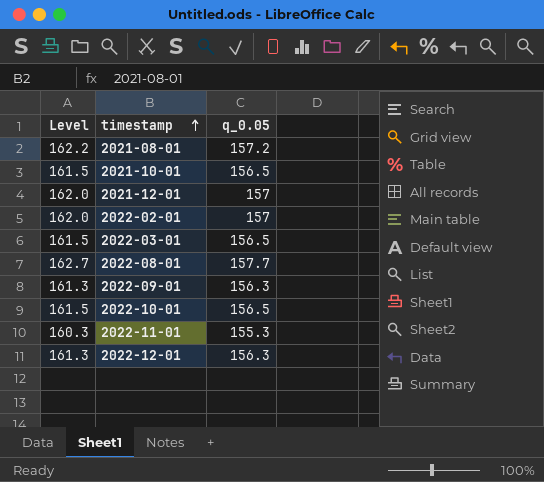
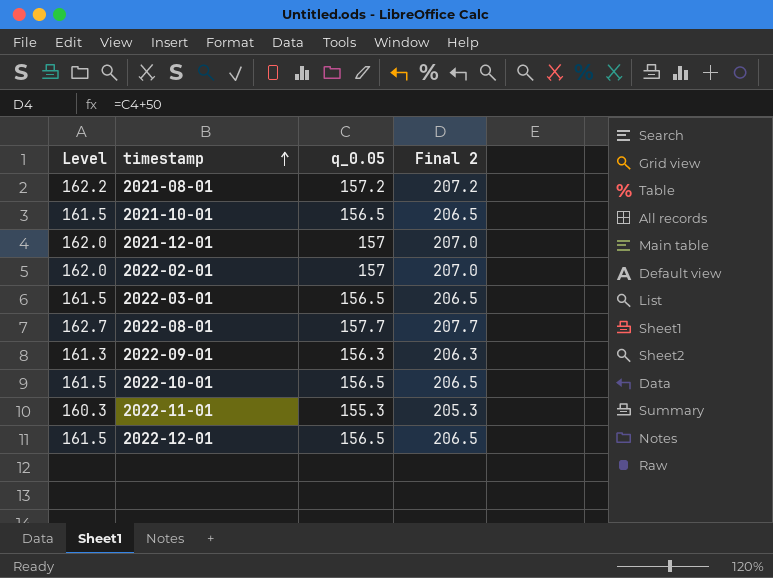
column Final 2 | formula: none -> [q_0.05] + 50
2022-12-01 | Level: 161.3 -> 161.5
2022-12-01 | q_0.05: 156.3 -> 156.5

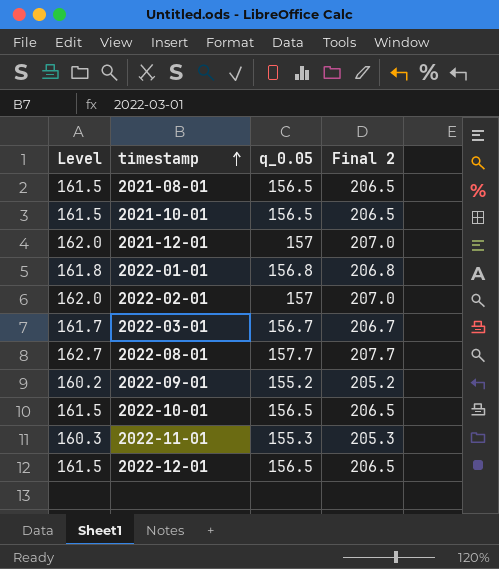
2021-08-01 | Level: 162.2 -> 161.5
2021-08-01 | q_0.05: 157.2 -> 156.5
2021-08-01 | Final 2: 207.2 -> 206.5
row 2022-01-01: none -> 161.8 | 156.8 | 206.8
2022-03-01 | Level: 161.5 -> 161.7
2022-03-01 | q_0.05: 156.5 -> 156.7
2022-03-01 | Final 2: 206.5 -> 206.7
2022-09-01 | Level: 161.3 -> 160.2
2022-09-01 | q_0.05: 156.3 -> 155.2
2022-09-01 | Final 2: 206.3 -> 205.2

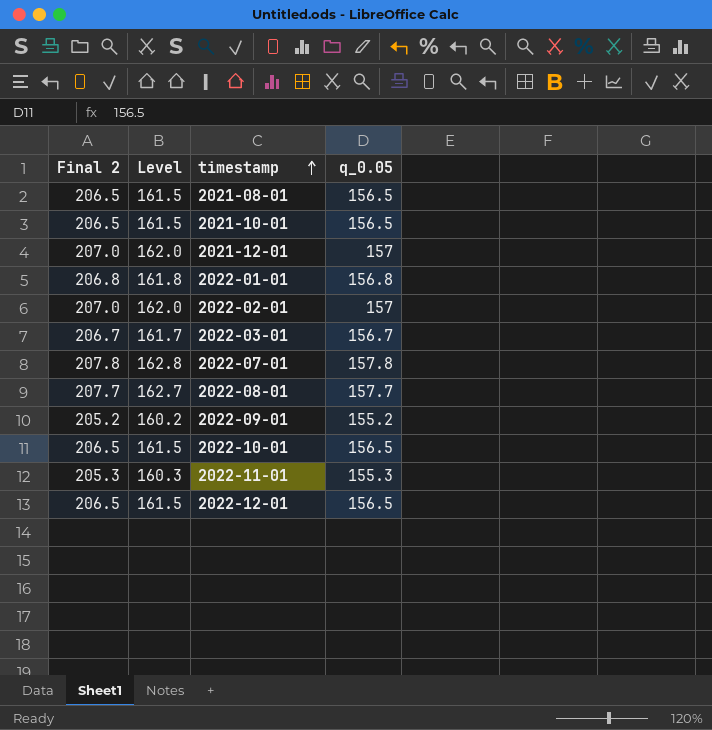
column Final 2 | position: 4 -> 1
row 2022-07-01: none -> 207.8 | 162.8 | 157.8

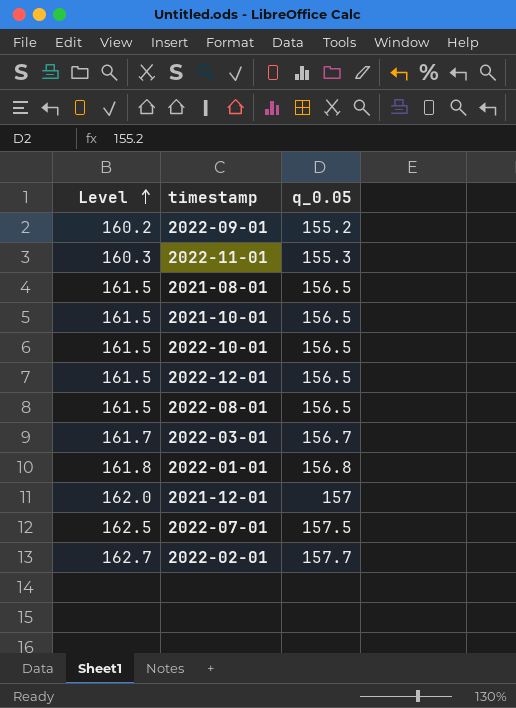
row order: timestamp ascending -> Level ascending
column Final 2 | formula: [q_0.05] + 50 -> none
2022-08-01 | Level: 162.7 -> 161.5
2022-08-01 | q_0.05: 157.7 -> 156.5
2022-07-01 | Level: 162.8 -> 162.5
2022-07-01 | q_0.05: 157.8 -> 157.5
2022-02-01 | Level: 162.0 -> 162.7
2022-02-01 | q_0.05: 157 -> 157.7

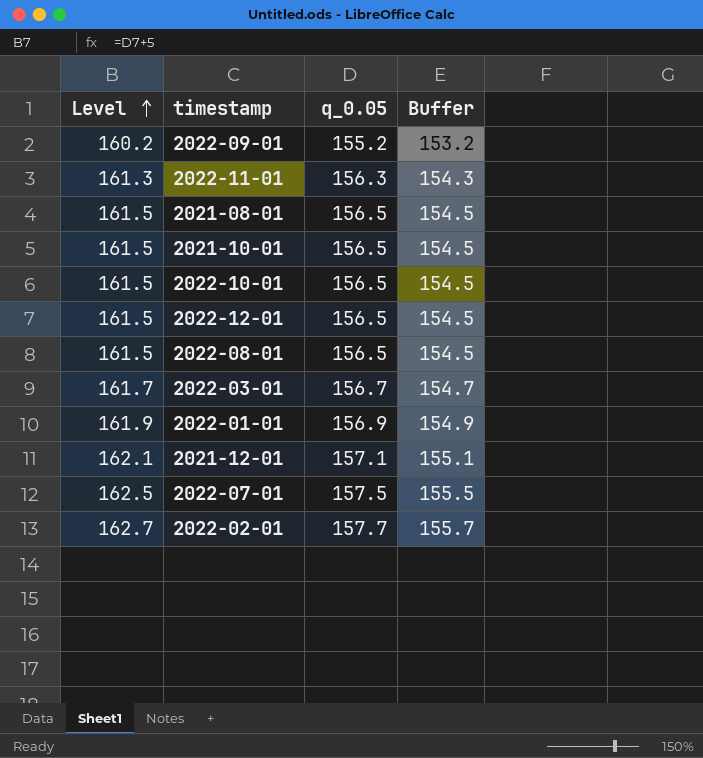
column Buffer | formula: none -> [q_0.05] - 2
2022-11-01 | Level: 160.3 -> 161.3
2022-11-01 | q_0.05: 155.3 -> 156.3
2022-01-01 | Level: 161.8 -> 161.9
2022-01-01 | q_0.05: 156.8 -> 156.9
2021-12-01 | Level: 162.0 -> 162.1
2021-12-01 | q_0.05: 157 -> 157.1

